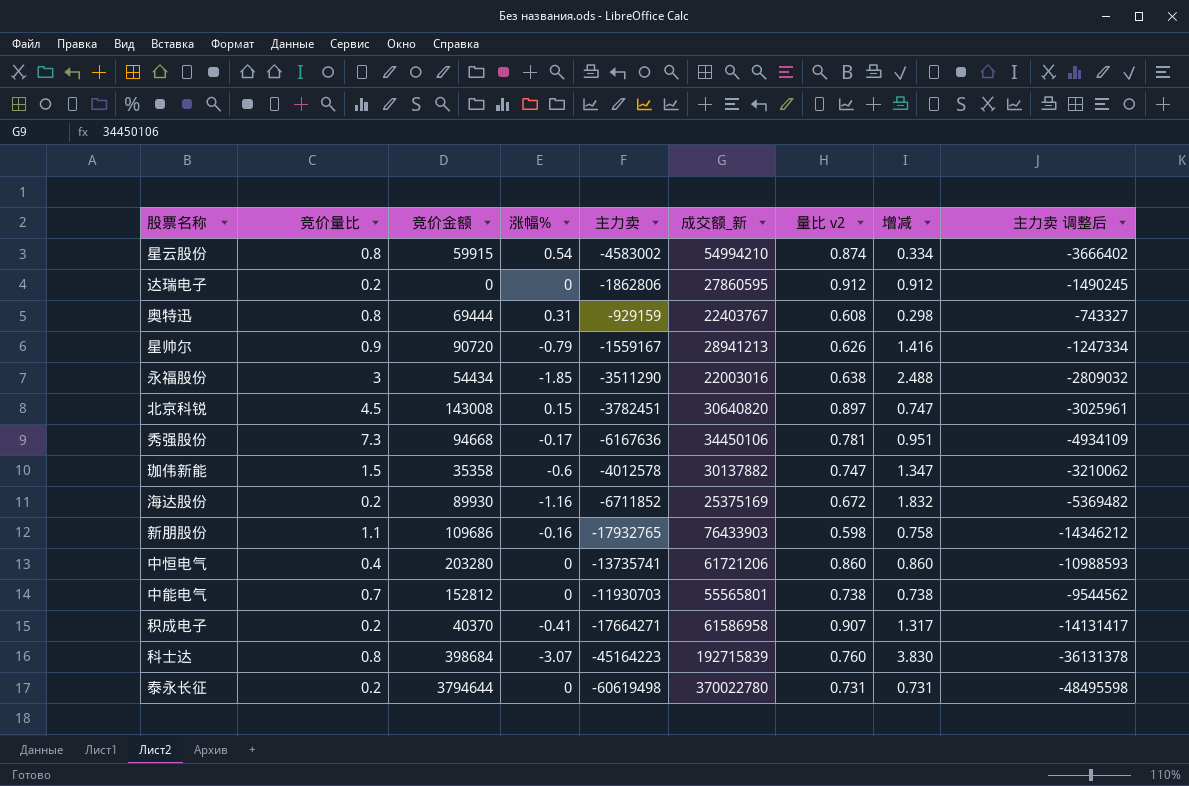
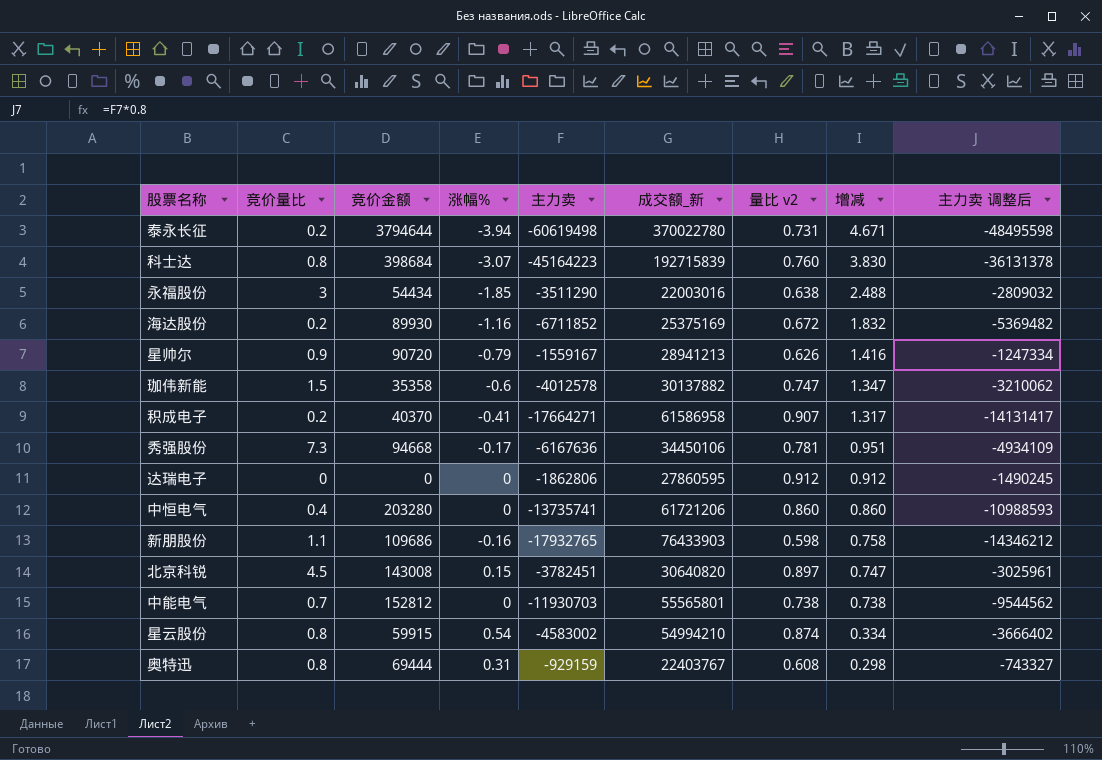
row order: none -> 增减 descending
泰永长征 | 涨幅%: 0 -> -3.94
泰永长征 | 增减: 0.731 -> 4.671
达瑞电子 | 竞价量比: 0.2 -> 0

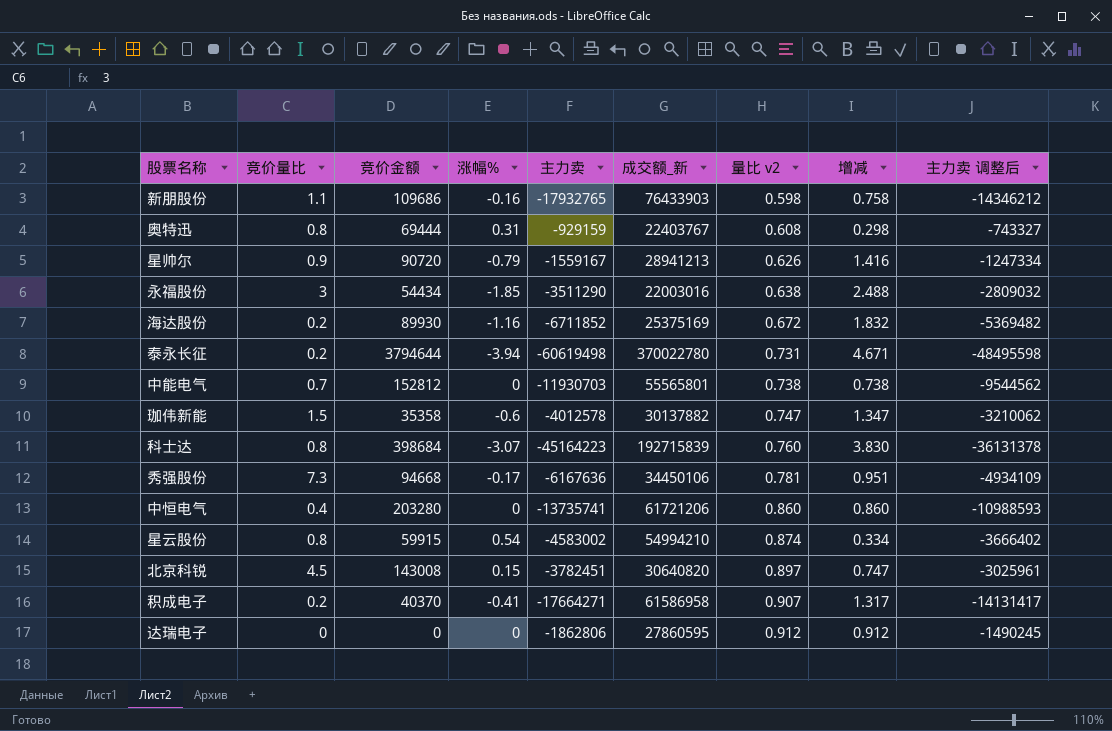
row order: 增减 descending -> 量比 v2 ascending

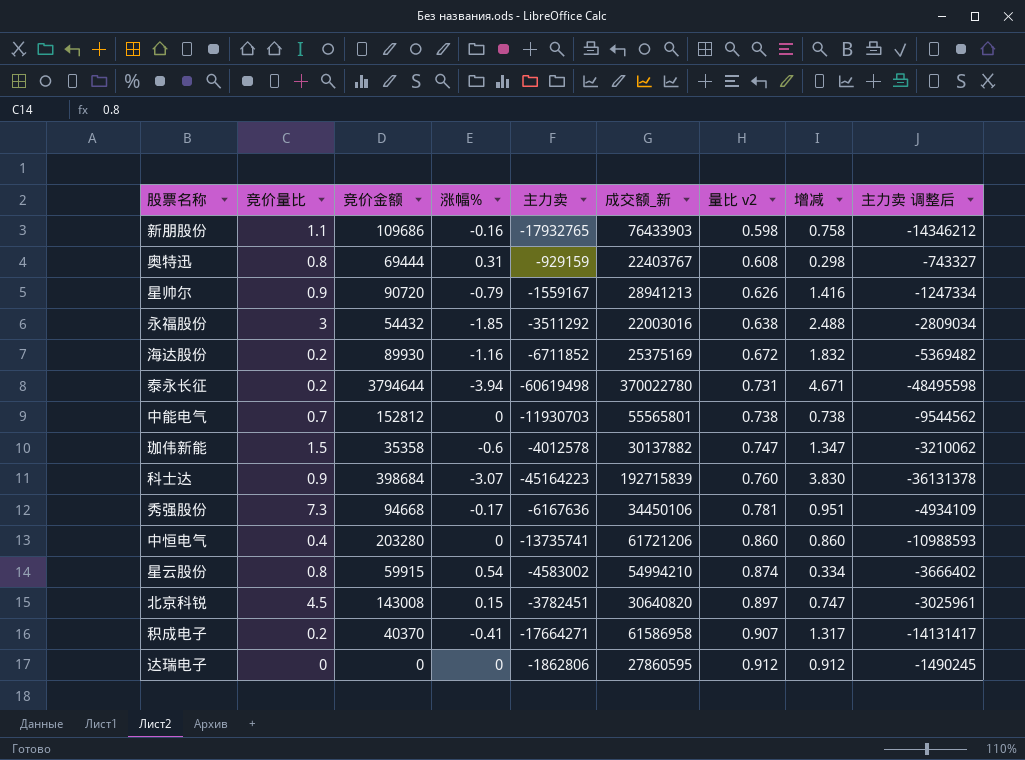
永福股份 | 竞价金额: 54434 -> 54432
永福股份 | 主力卖: -3511290 -> -3511292
永福股份 | 主力卖 调整后: -2809032 -> -2809034
科士达 | 竞价量比: 0.8 -> 0.9

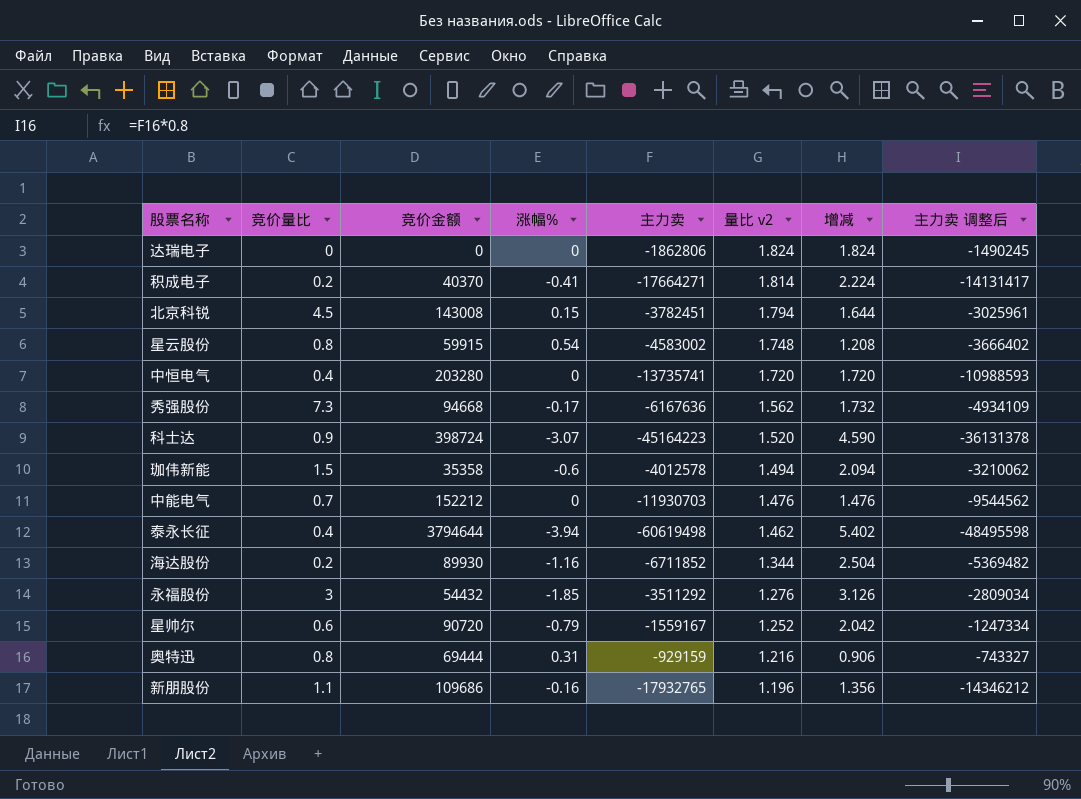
row order: 量比 v2 ascending -> 量比 v2 descending
column 成交额_新 | position: 6 -> none
达瑞电子 | 量比 v2: 0.912 -> 1.824
达瑞电子 | 增减: 0.912 -> 1.824
积成电子 | 量比 v2: 0.907 -> 1.814
积成电子 | 增减: 1.317 -> 2.224
北京科锐 | 量比 v2: 0.897 -> 1.794
北京科锐 | 增减: 0.747 -> 1.644
星云股份 | 量比 v2: 0.874 -> 1.748
星云股份 | 增减: 0.334 -> 1.208
中恒电气 | 量比 v2: 0.860 -> 1.720
中恒电气 | 增减: 0.860 -> 1.720
秀强股份 | 量比 v2: 0.781 -> 1.562
秀强股份 | 增减: 0.951 -> 1.732
科士达 | 竞价金额: 398684 -> 398724
科士达 | 量比 v2: 0.760 -> 1.520
科士达 | 增减: 3.830 -> 4.590
珈伟新能 | 量比 v2: 0.747 -> 1.494
珈伟新能 | 增减: 1.347 -> 2.094
中能电气 | 竞价金额: 152812 -> 152212
中能电气 | 量比 v2: 0.738 -> 1.476
中能电气 | 增减: 0.738 -> 1.476
泰永长征 | 竞价量比: 0.2 -> 0.4
泰永长征 | 量比 v2: 0.731 -> 1.462
泰永长征 | 增减: 4.671 -> 5.402
海达股份 | 量比 v2: 0.672 -> 1.344
海达股份 | 增减: 1.832 -> 2.504
永福股份 | 量比 v2: 0.638 -> 1.276
永福股份 | 增减: 2.488 -> 3.126
星帅尔 | 竞价量比: 0.9 -> 0.6
星帅尔 | 量比 v2: 0.626 -> 1.252
星帅尔 | 增减: 1.416 -> 2.042
奥特迅 | 量比 v2: 0.608 -> 1.216
奥特迅 | 增减: 0.298 -> 0.906
新朋股份 | 量比 v2: 0.598 -> 1.196
新朋股份 | 增减: 0.758 -> 1.356

